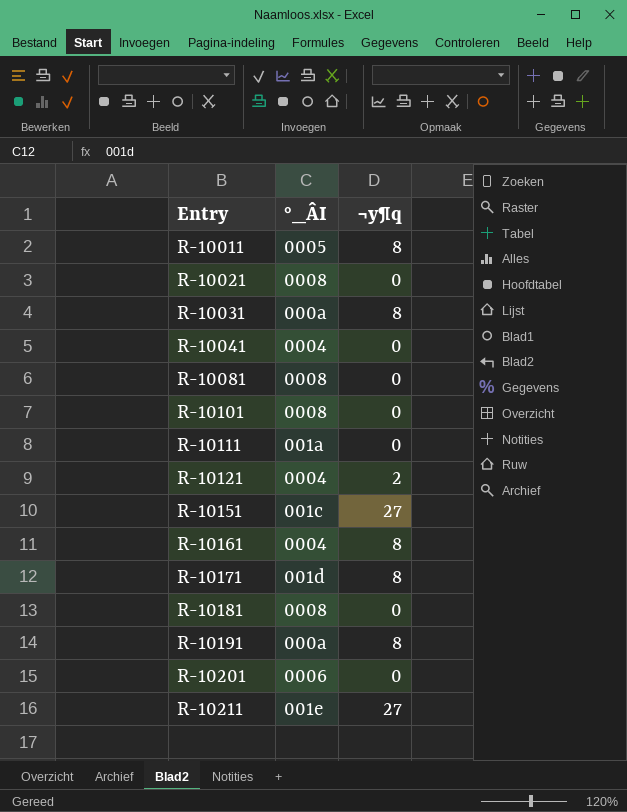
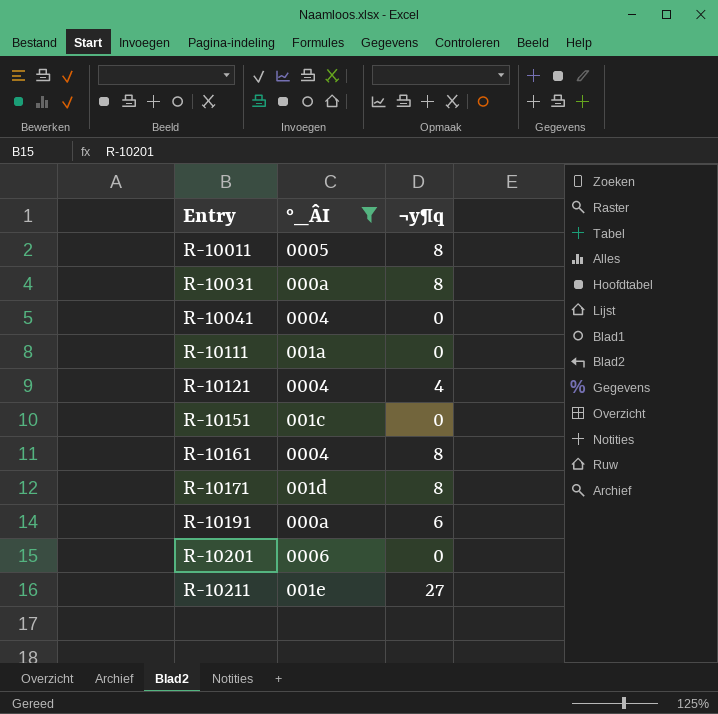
filter: none -> °_ÂI != 0008
R-10121 | ¬y¶q: 2 -> 4
R-10151 | ¬y¶q: 27 -> 0
R-10191 | ¬y¶q: 8 -> 6

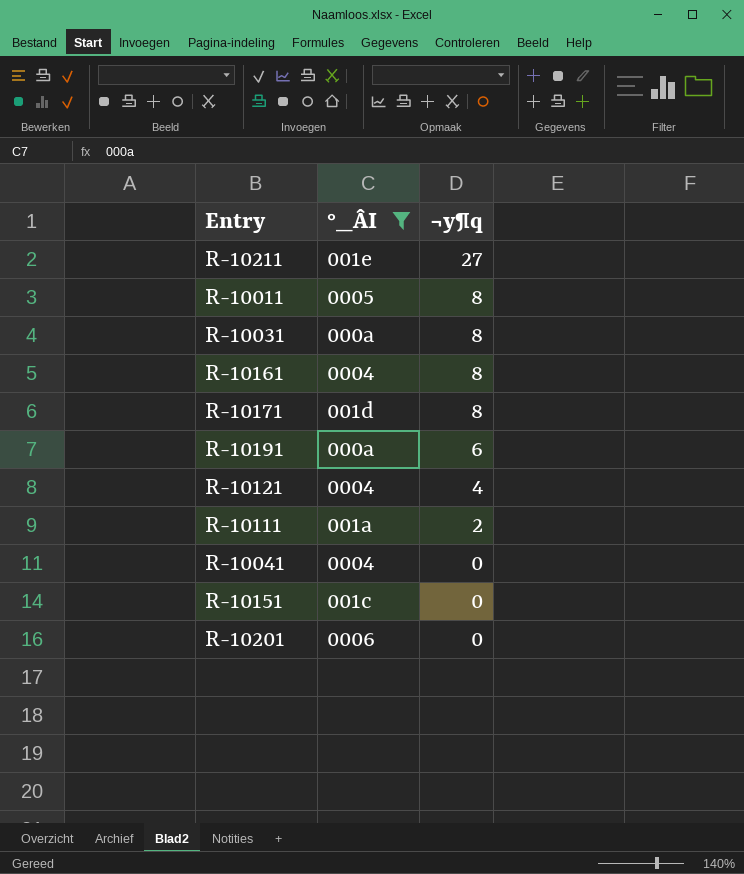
row order: Entry ascending -> ¬y¶q descending
R-10111 | ¬y¶q: 0 -> 2

